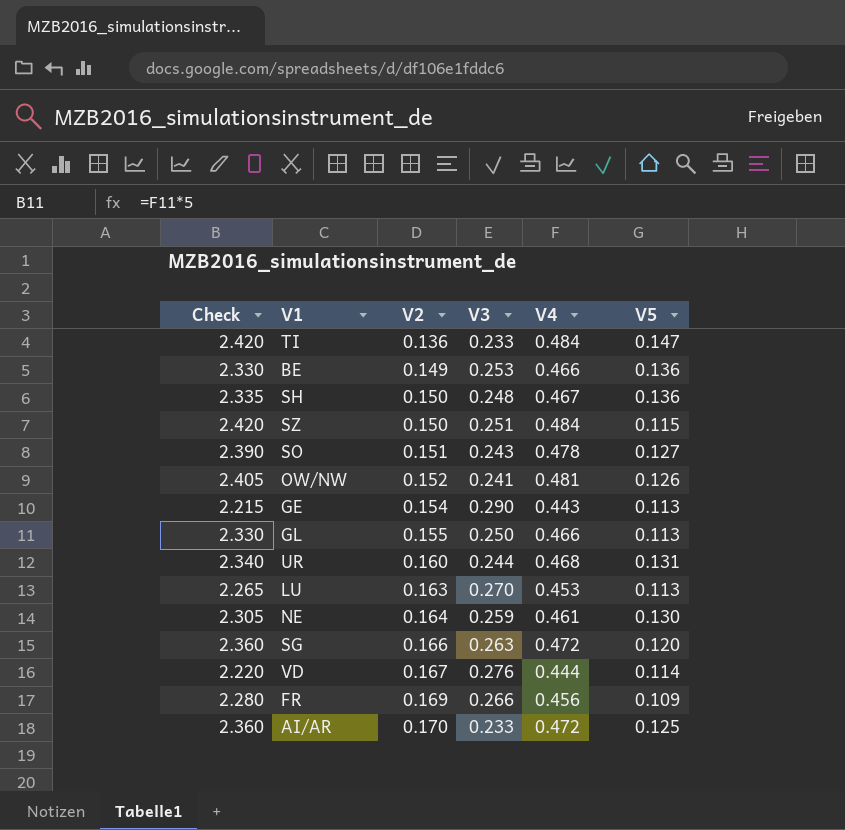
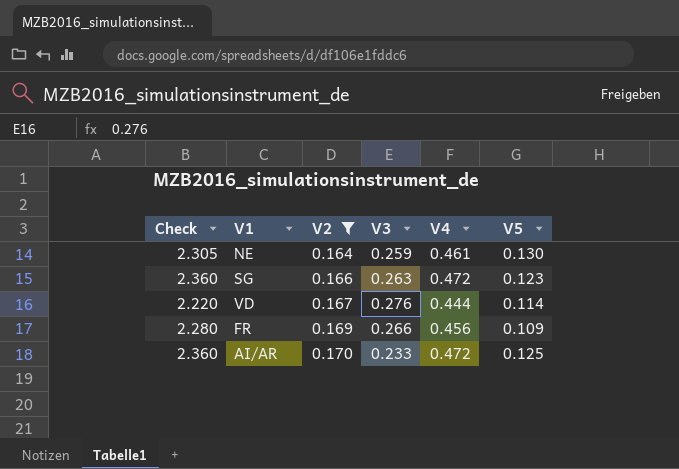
filter: none -> V2 >= 0.164
SG | V5: 0.120 -> 0.123

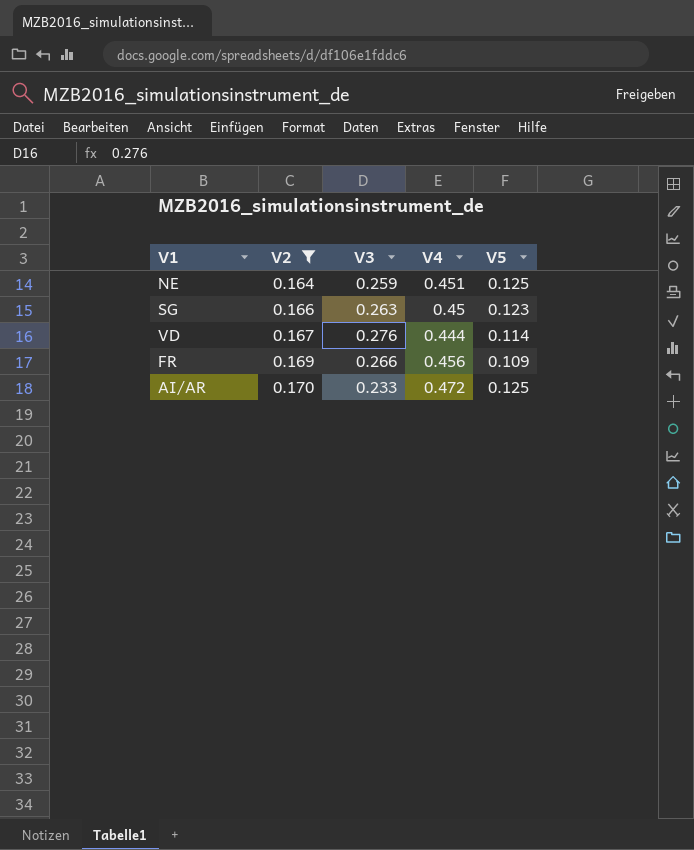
column Check | formula: [V4] * 5 -> none
NE | V4: 0.461 -> 0.451
NE | V5: 0.130 -> 0.125
SG | V4: 0.472 -> 0.45

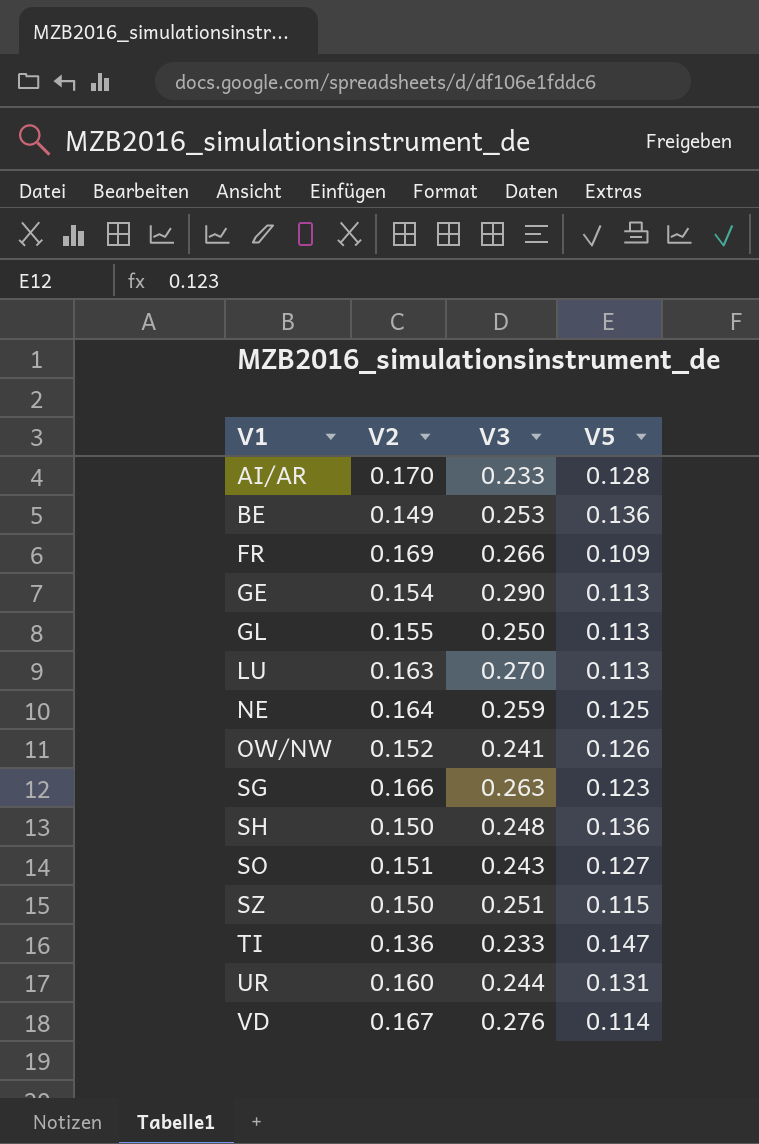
filter: V2 >= 0.164 -> none
row order: V2 ascending -> V1 ascending
column V4 | position: 4 -> none
AI/AR | V5: 0.125 -> 0.128

